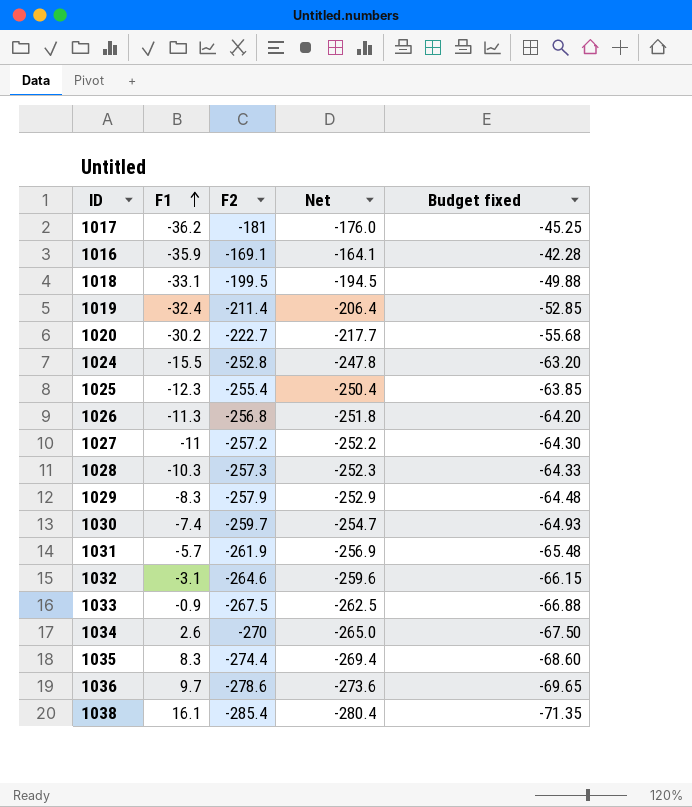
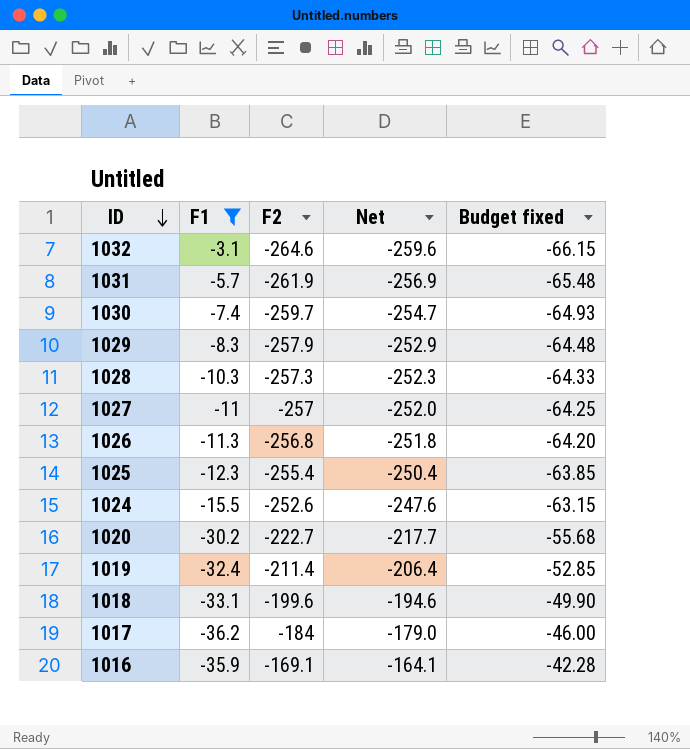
filter: none -> F1 <= -3.1
row order: F1 ascending -> ID descending
1027 | F2: -257.2 -> -257
1027 | Net: -252.2 -> -252.0
1027 | Budget fixed: -64.30 -> -64.25
1024 | F2: -252.8 -> -252.6
1024 | Net: -247.8 -> -247.6
1024 | Budget fixed: -63.20 -> -63.15
1018 | F2: -199.5 -> -199.6
1018 | Net: -194.5 -> -194.6
1018 | Budget fixed: -49.88 -> -49.90
1017 | F2: -181 -> -184
1017 | Net: -176.0 -> -179.0
1017 | Budget fixed: -45.25 -> -46.00

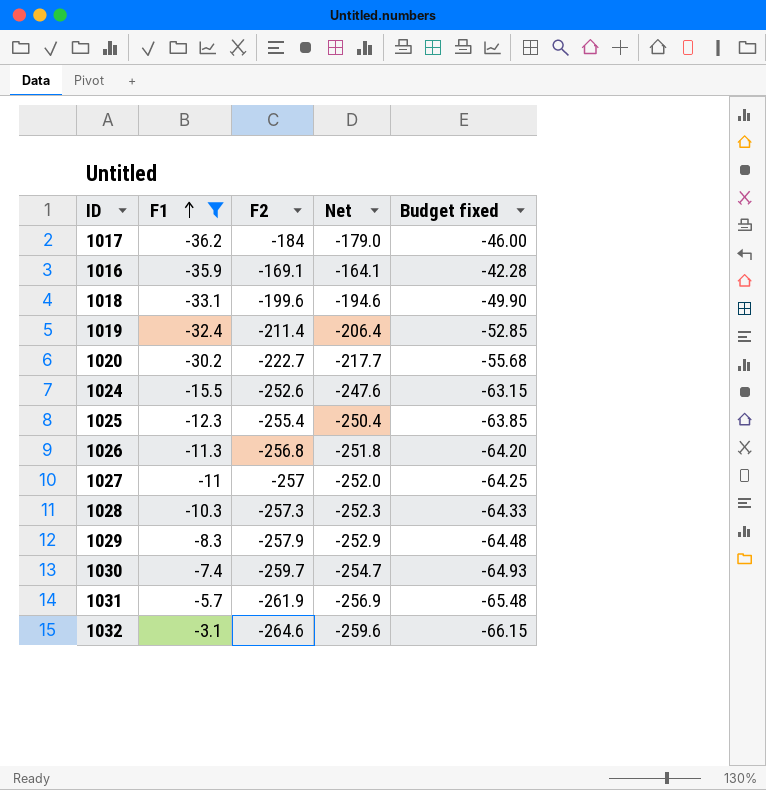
row order: ID descending -> F1 ascending

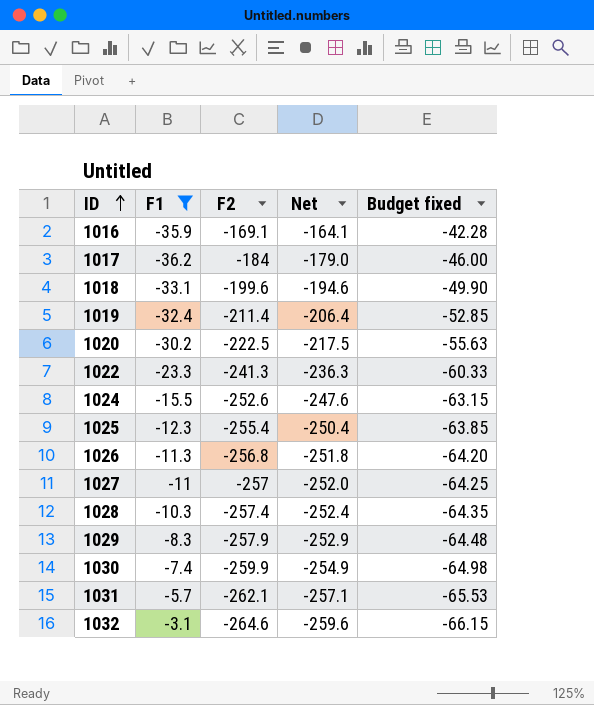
row order: F1 ascending -> ID ascending
1020 | F2: -222.7 -> -222.5
1020 | Net: -217.7 -> -217.5
1020 | Budget fixed: -55.68 -> -55.63
row 1022: none -> -23.3 | -241.3 | -236.3 | -60.33
1028 | F2: -257.3 -> -257.4
1028 | Net: -252.3 -> -252.4
1028 | Budget fixed: -64.33 -> -64.35
1030 | F2: -259.7 -> -259.9
1030 | Net: -254.7 -> -254.9
1030 | Budget fixed: -64.93 -> -64.98
1031 | F2: -261.9 -> -262.1
1031 | Net: -256.9 -> -257.1
1031 | Budget fixed: -65.48 -> -65.53

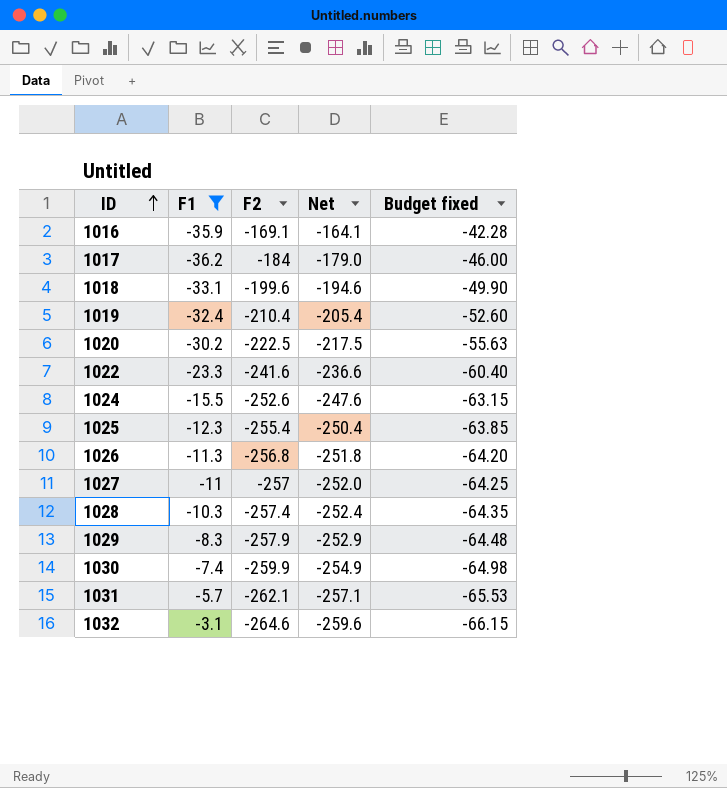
1019 | F2: -211.4 -> -210.4
1019 | Net: -206.4 -> -205.4
1019 | Budget fixed: -52.85 -> -52.60
1022 | F2: -241.3 -> -241.6
1022 | Net: -236.3 -> -236.6
1022 | Budget fixed: -60.33 -> -60.40

